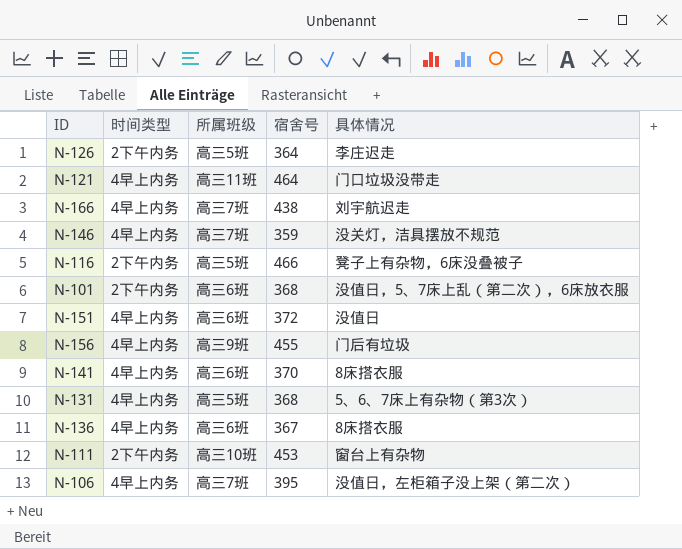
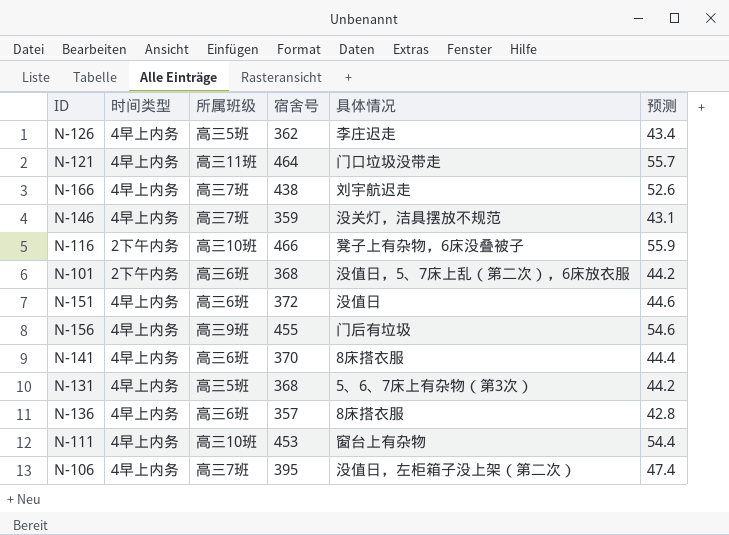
column 预测 | formula: none -> [宿舍号] * 0.12
N-126 | 时间类型: 2下午内务 -> 4早上内务
N-126 | 宿舍号: 364 -> 362
N-116 | 所属班级: 高三5班 -> 高三10班
N-136 | 宿舍号: 367 -> 357
N-111 | 时间类型: 2下午内务 -> 4早上内务

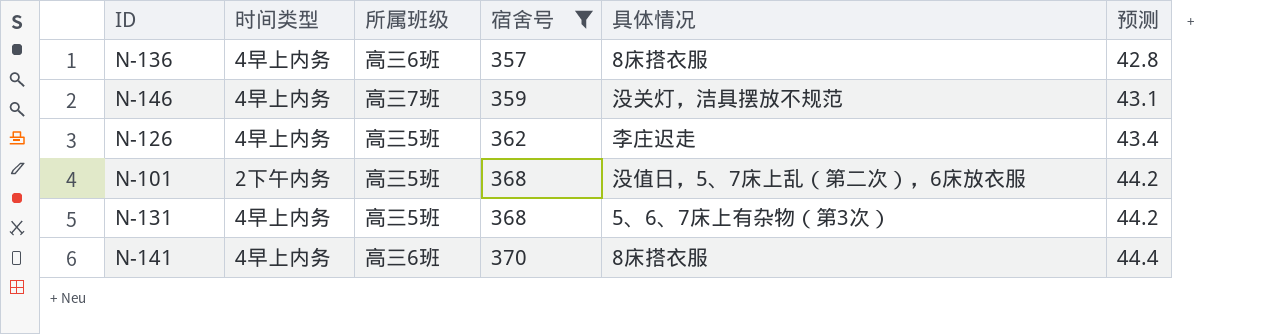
filter: none -> 宿舍号 <= 370
row order: none -> 宿舍号 ascending
N-101 | 所属班级: 高三6班 -> 高三5班

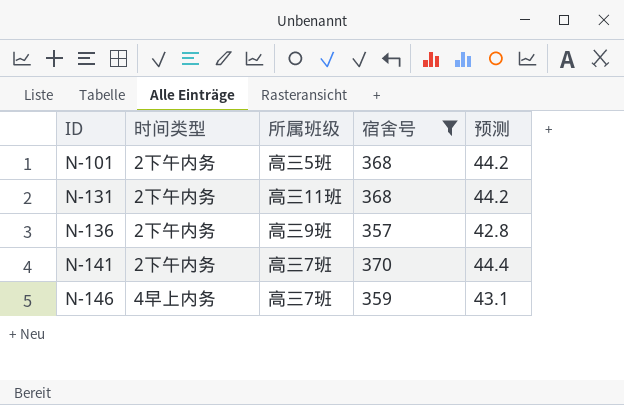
row order: 宿舍号 ascending -> ID ascending
column 具体情况 | position: 5 -> none
row N-126: 4早上内务 | 高三5班 | 362 | 李庄迟走 | 43.4 -> none
N-131 | 时间类型: 4早上内务 -> 2下午内务
N-131 | 所属班级: 高三5班 -> 高三11班
N-136 | 时间类型: 4早上内务 -> 2下午内务
N-136 | 所属班级: 高三6班 -> 高三9班
N-141 | 时间类型: 4早上内务 -> 2下午内务
N-141 | 所属班级: 高三6班 -> 高三7班

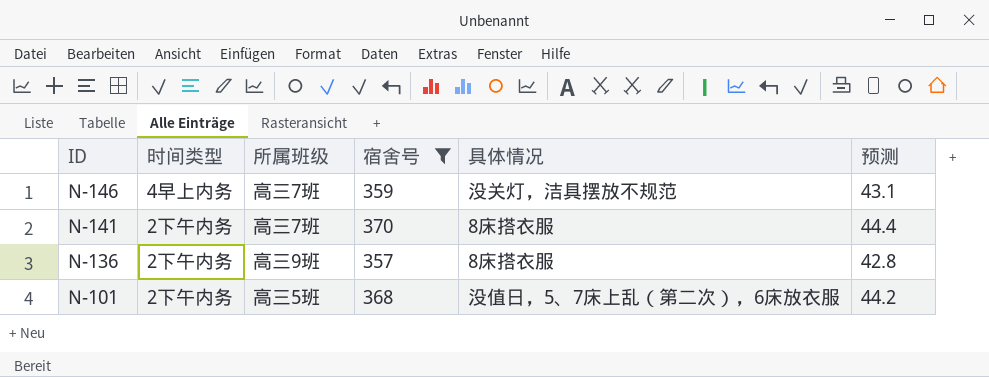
row order: ID ascending -> ID descending
column 具体情况 | position: none -> 5
row N-131: 2下午内务 | 高三11班 | 368 | 44.2 -> none

